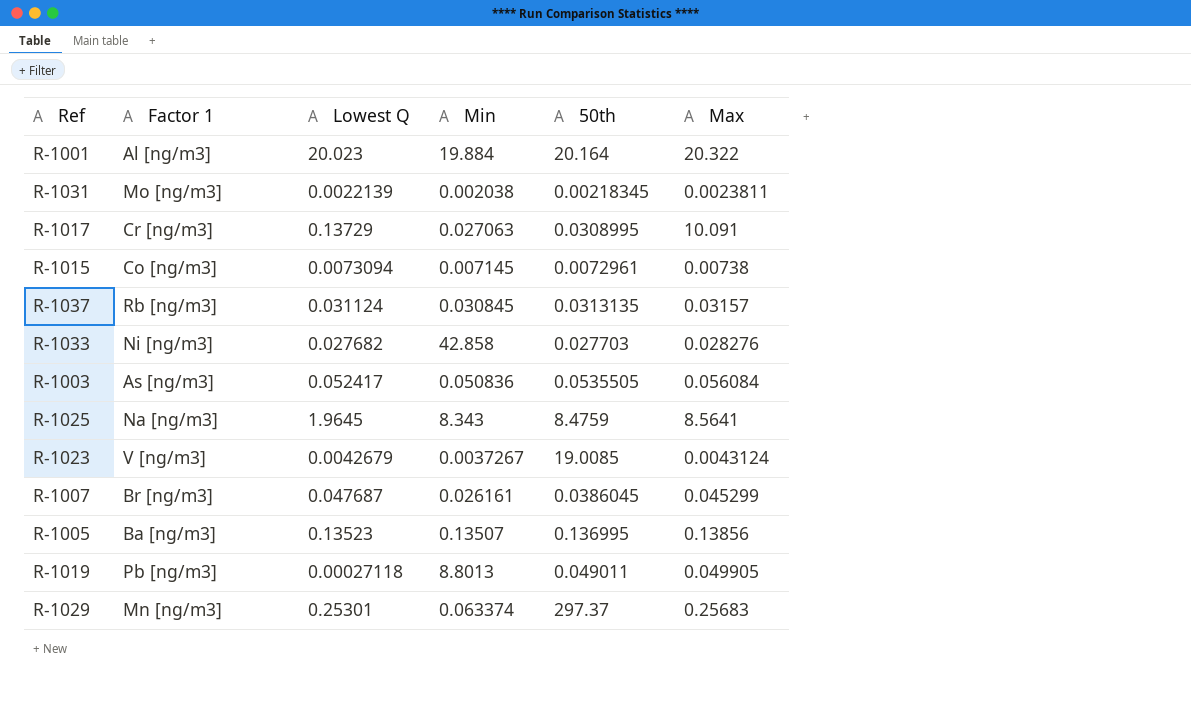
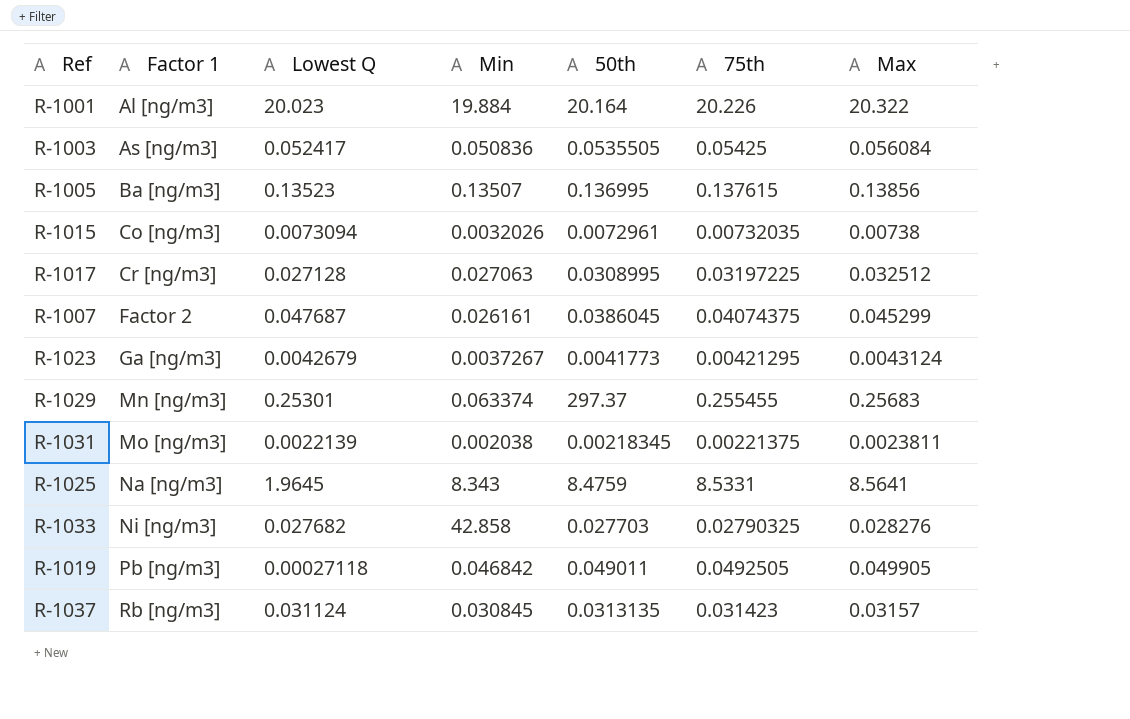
row order: none -> Factor 1 ascending
column 75th | position: none -> 6
R-1015 | Min: 0.007145 -> 0.0032026
R-1017 | Lowest Q: 0.13729 -> 0.027128
R-1017 | Max: 10.091 -> 0.032512
R-1007 | Factor 1: Br [ng/m3] -> Factor 2
R-1023 | Factor 1: V [ng/m3] -> Ga [ng/m3]
R-1023 | 50th: 19.0085 -> 0.0041773
R-1019 | Min: 8.8013 -> 0.046842

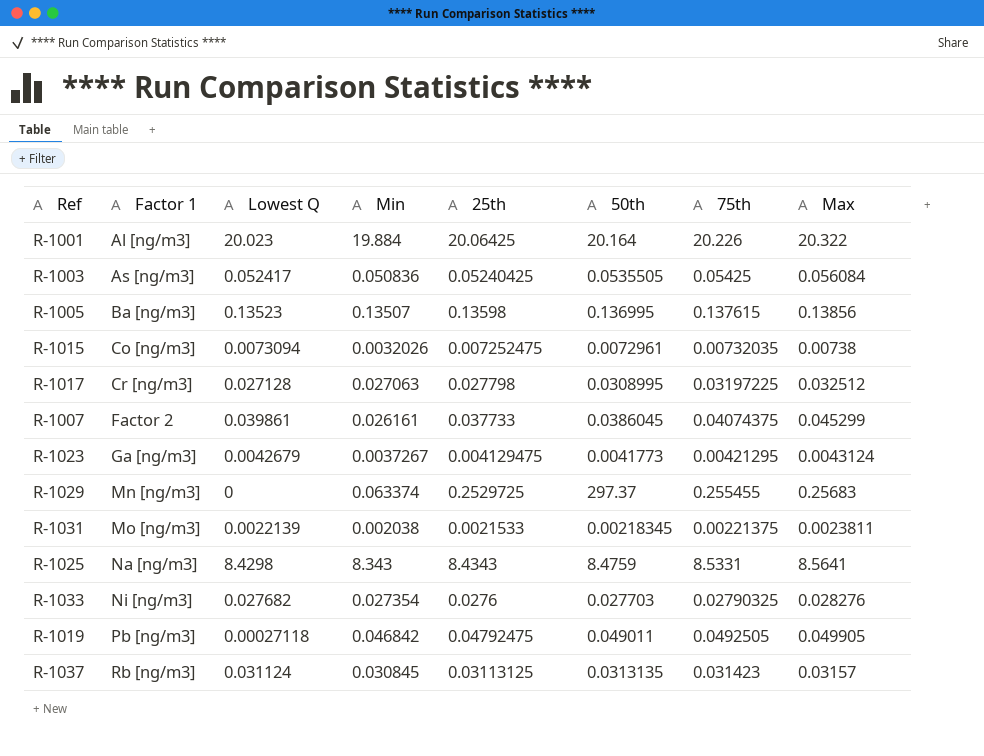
column 25th | position: none -> 5
R-1007 | Lowest Q: 0.047687 -> 0.039861
R-1029 | Lowest Q: 0.25301 -> 0
R-1025 | Lowest Q: 1.9645 -> 8.4298
R-1033 | Min: 42.858 -> 0.027354

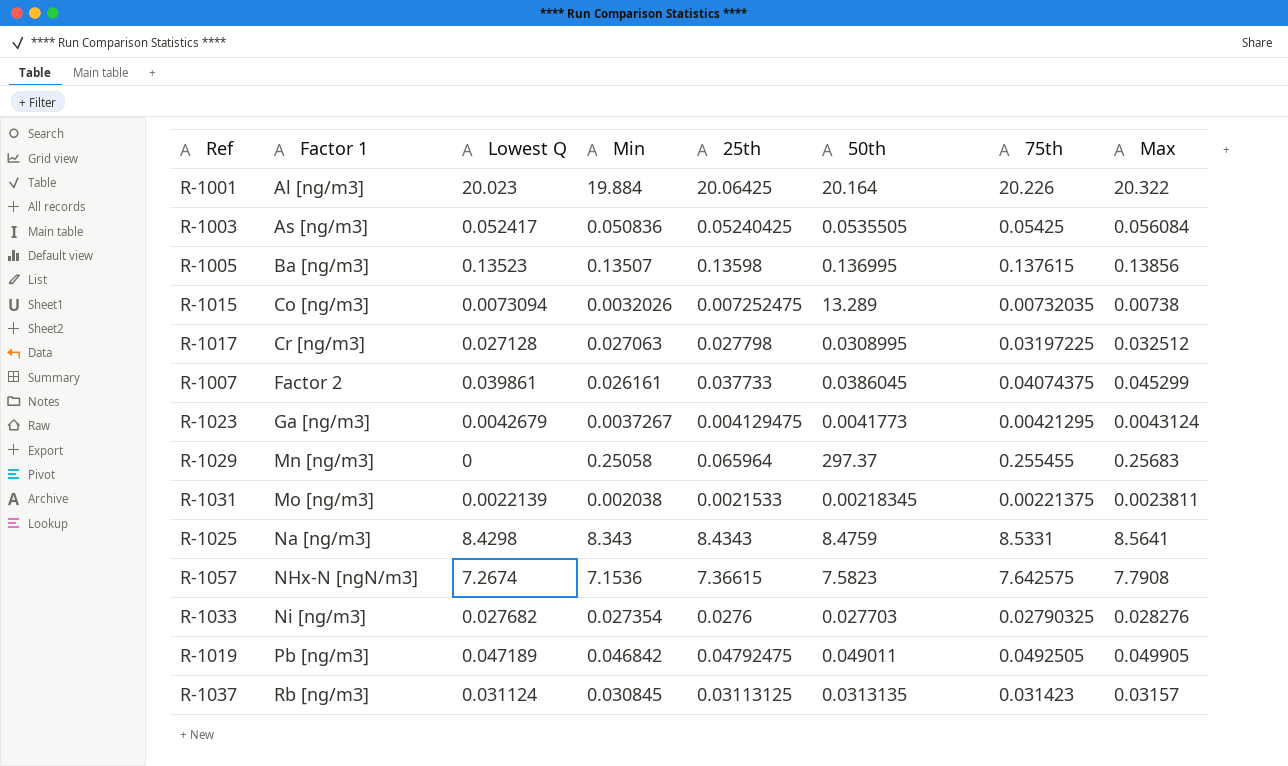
R-1015 | 50th: 0.0072961 -> 13.289
R-1029 | Min: 0.063374 -> 0.25058
R-1029 | 25th: 0.2529725 -> 0.065964
row R-1057: none -> NHx-N [ngN/m3] | 7.2674 | 7.1536 | 7.36615 | 7.5823 | 7.642575 | 7.7908
R-1019 | Lowest Q: 0.00027118 -> 0.047189

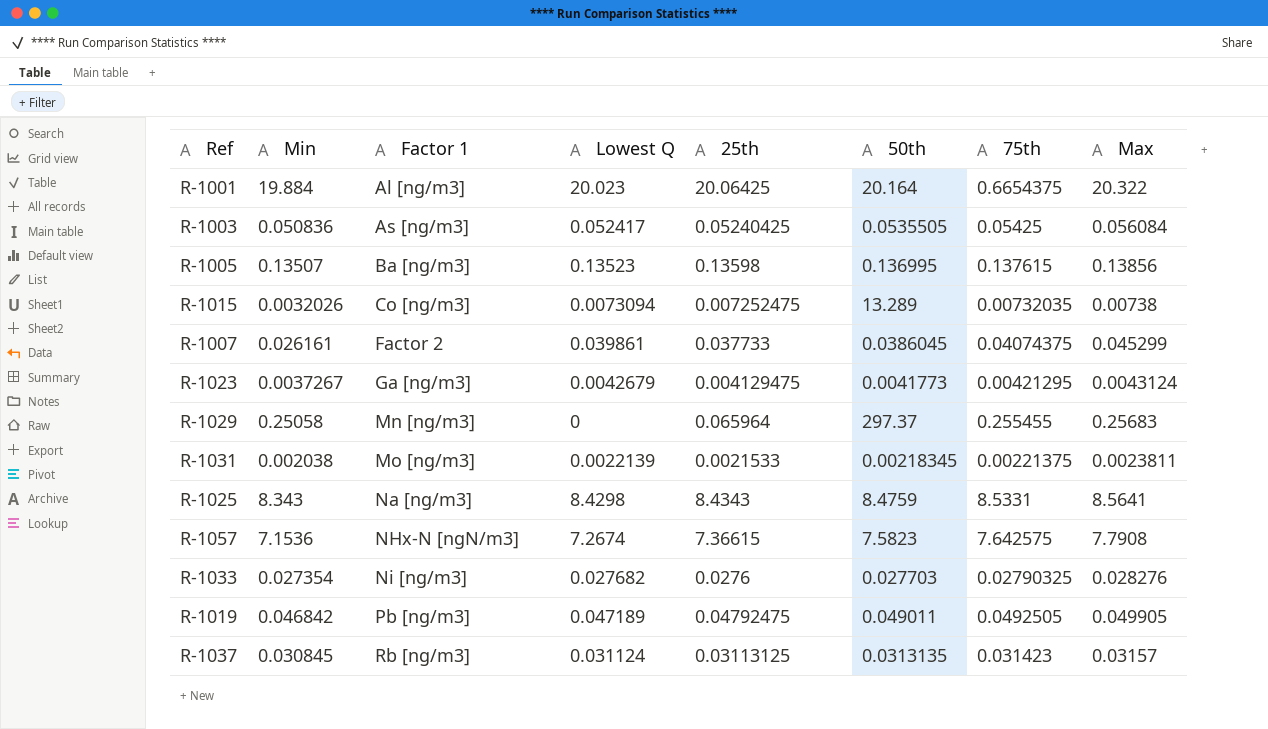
column Min | position: 4 -> 2
row R-1017: Cr [ng/m3] | 0.027128 | 0.027063 | 0.027798 | 0.0308995 | 0.03197225 | 0.032512 -> none
R-1001 | 75th: 20.226 -> 0.6654375

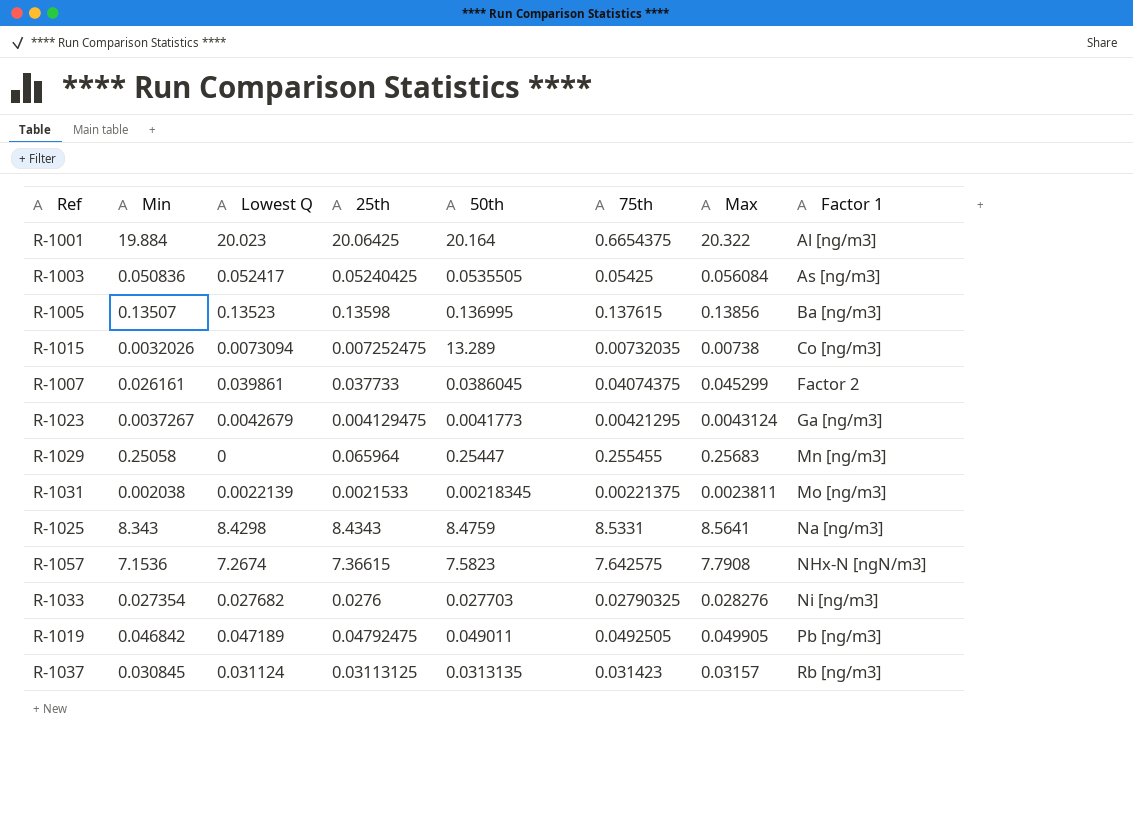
column Factor 1 | position: 3 -> 8
R-1029 | 50th: 297.37 -> 0.25447

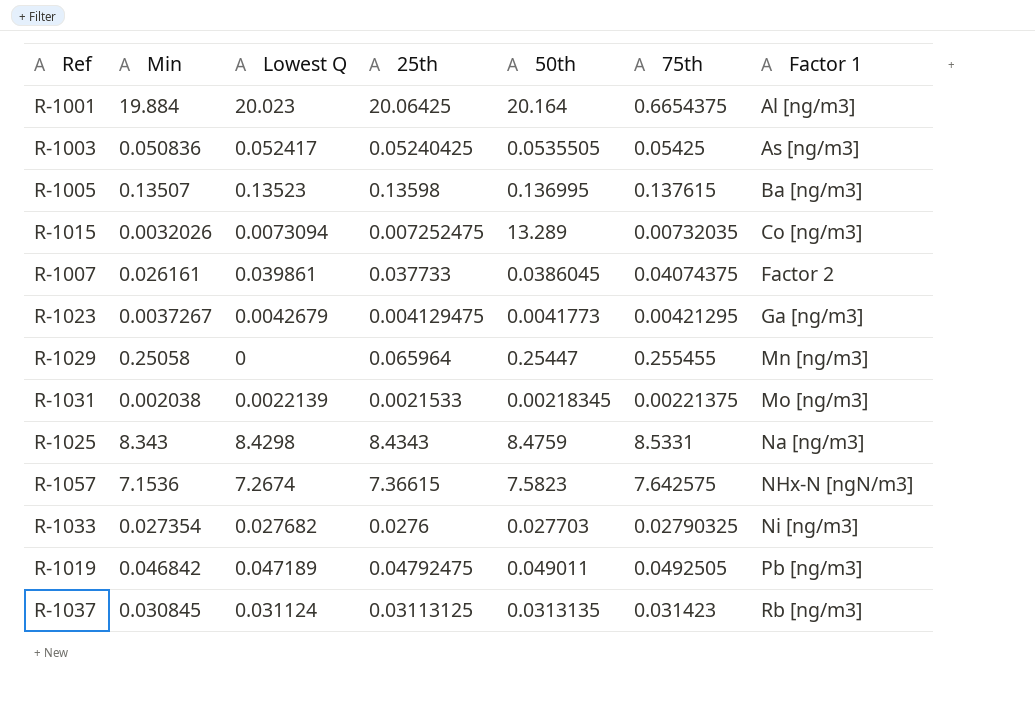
column Max | position: 7 -> none

